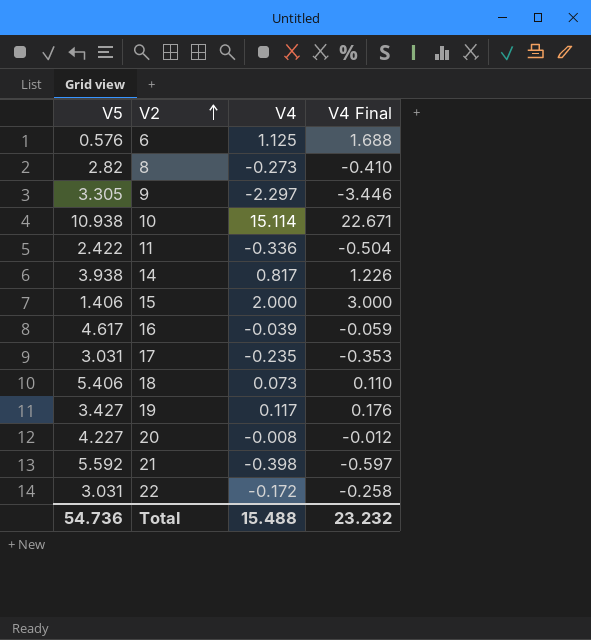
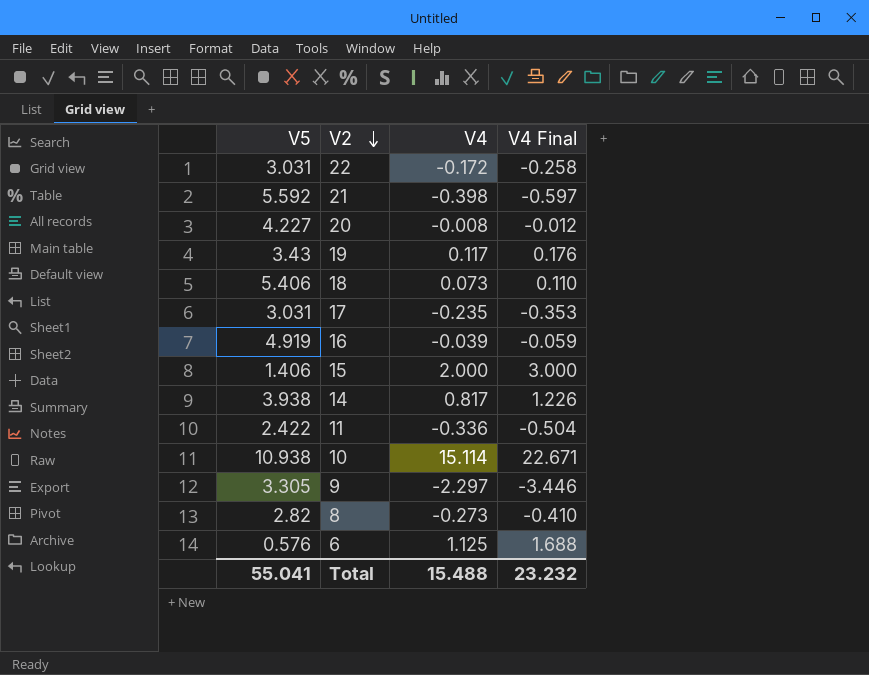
row order: V2 ascending -> V2 descending
19 | V5: 3.427 -> 3.43
16 | V5: 4.617 -> 4.919
Total | V5: 54.736 -> 55.041

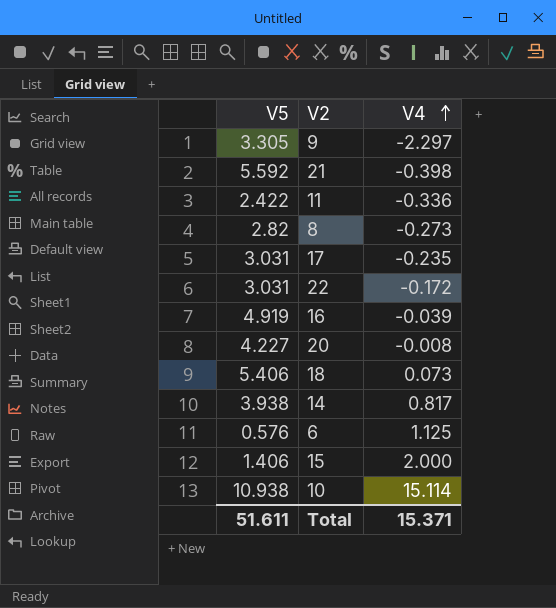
row order: V2 descending -> V4 ascending
column V4 Final | formula: [V4] * 1.5 -> none
row 19: 3.43 | 0.117 | 0.176 -> none
Total | V5: 55.041 -> 51.611
Total | V4: 15.488 -> 15.371

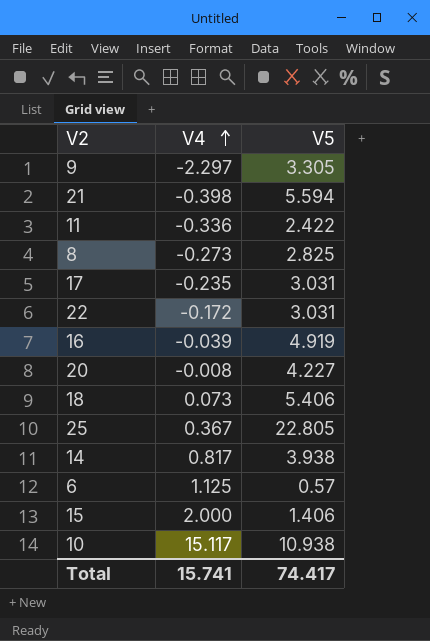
column V5 | position: 1 -> 3
21 | V5: 5.592 -> 5.594
8 | V5: 2.82 -> 2.825
row 25: none -> 0.367 | 22.805
6 | V5: 0.576 -> 0.57
10 | V4: 15.114 -> 15.117
Total | V4: 15.371 -> 15.741
Total | V5: 51.611 -> 74.417

